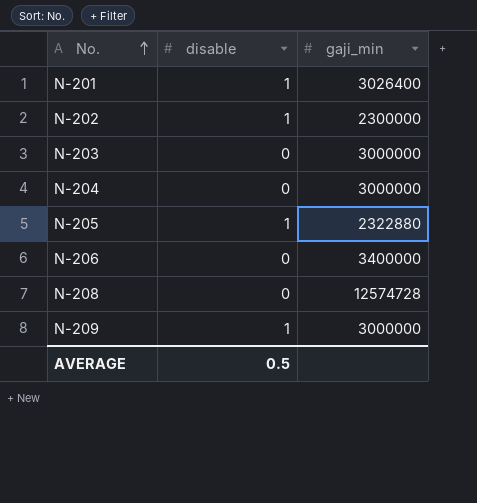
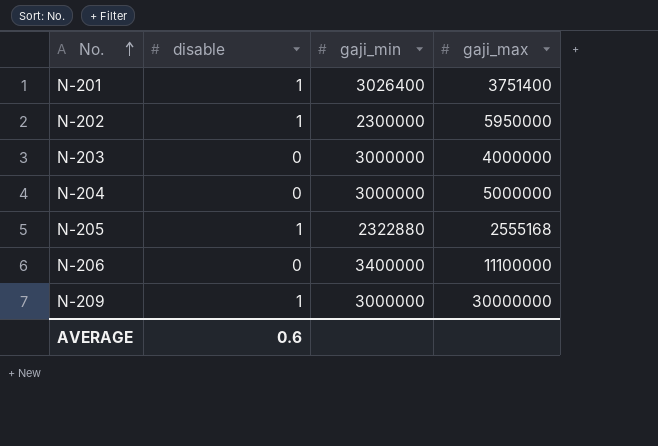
column gaji_max | position: none -> 4
row N-208: 0 | 12574728 -> none
AVERAGE | disable: 0.5 -> 0.6

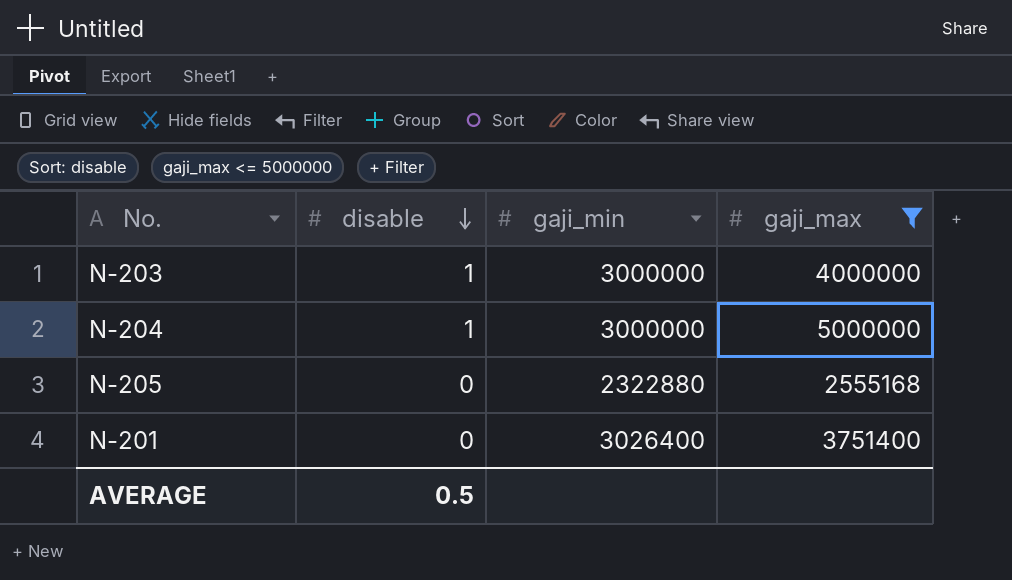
filter: none -> gaji_max <= 5000000
row order: No. ascending -> disable descending
N-203 | disable: 0 -> 1
N-204 | disable: 0 -> 1
N-205 | disable: 1 -> 0
N-201 | disable: 1 -> 0
AVERAGE | disable: 0.6 -> 0.5

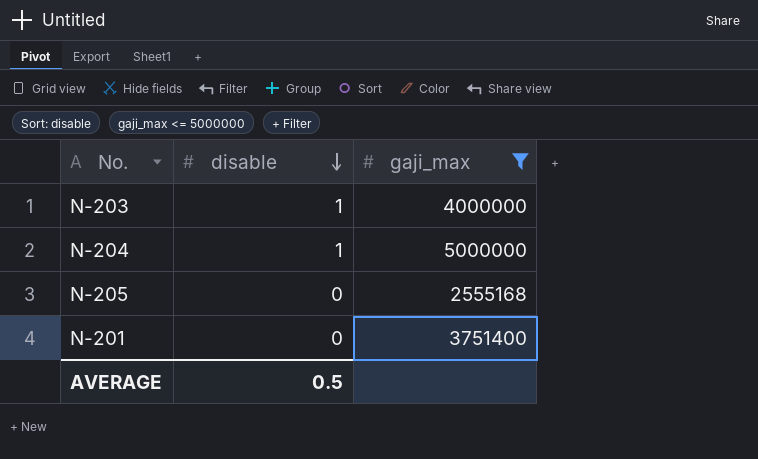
column gaji_min | position: 3 -> none

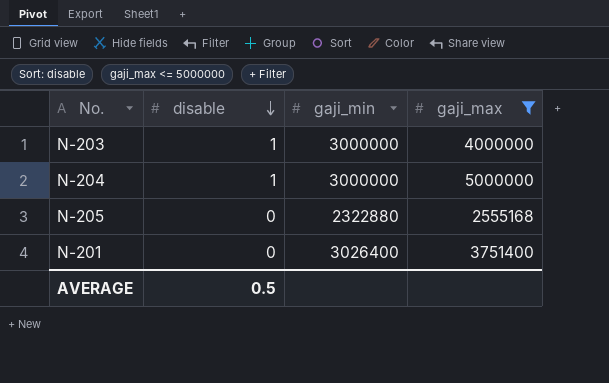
column gaji_min | position: none -> 3

